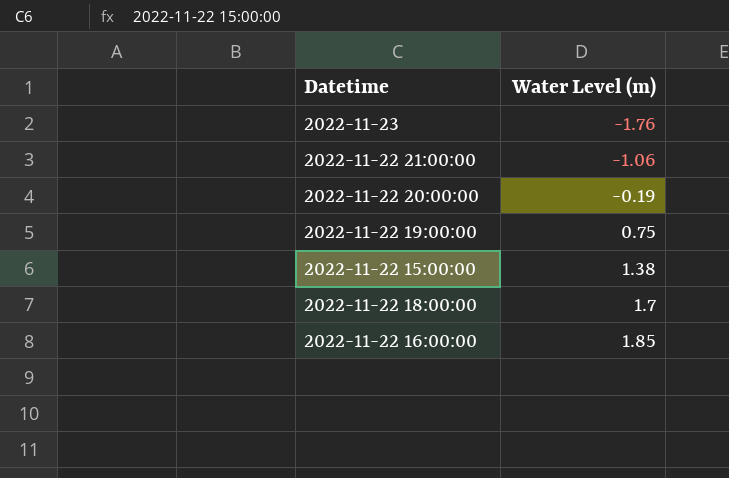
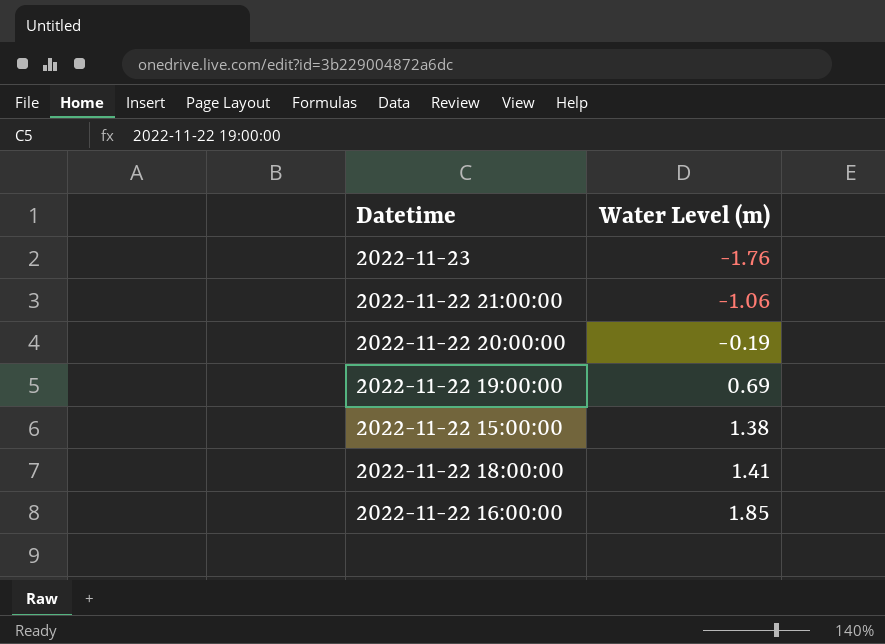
2022-11-22 19:00:00 | Water Level (m): 0.75 -> 0.69
2022-11-22 18:00:00 | Water Level (m): 1.7 -> 1.41

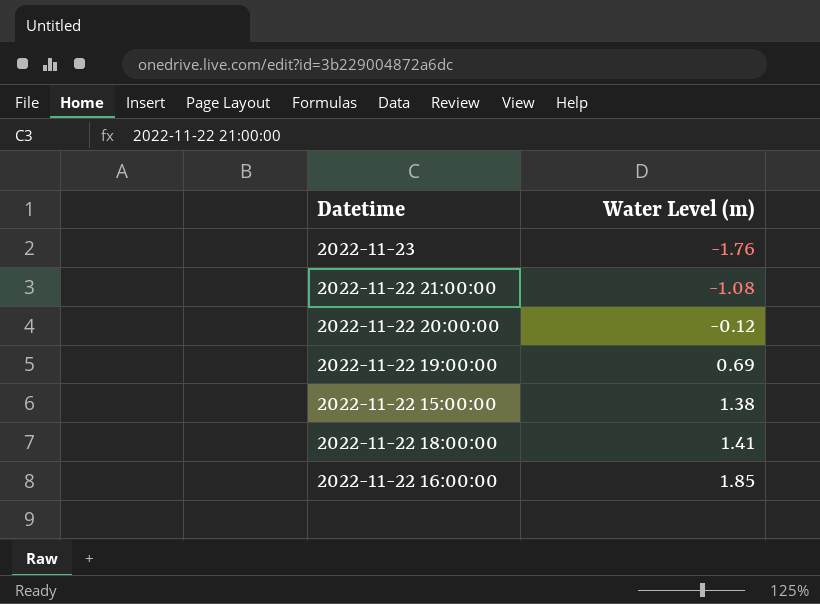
2022-11-22 21:00:00 | Water Level (m): -1.06 -> -1.08
2022-11-22 20:00:00 | Water Level (m): -0.19 -> -0.12

